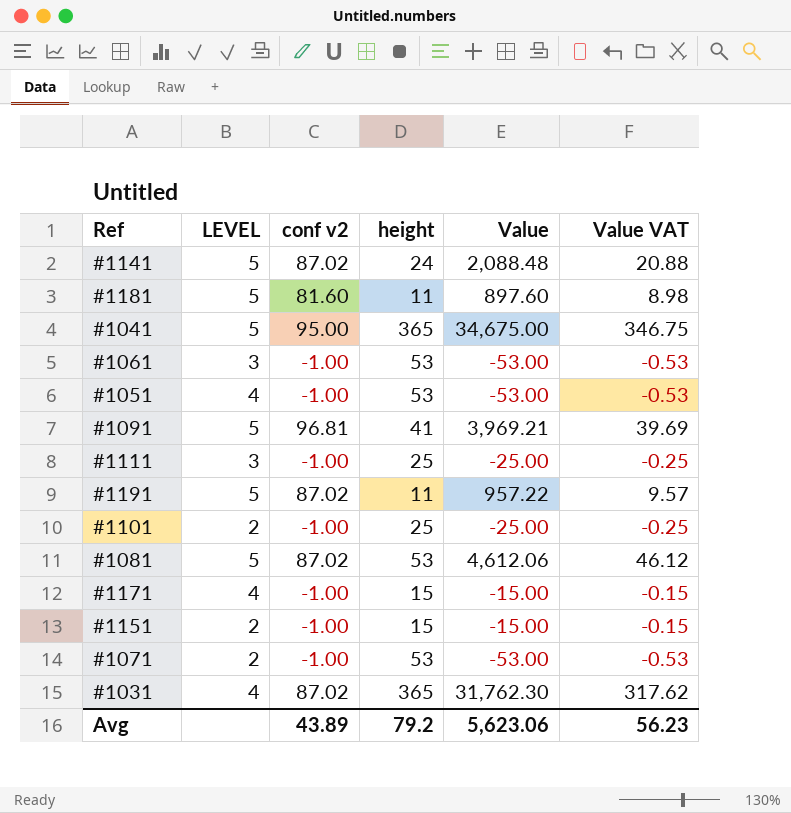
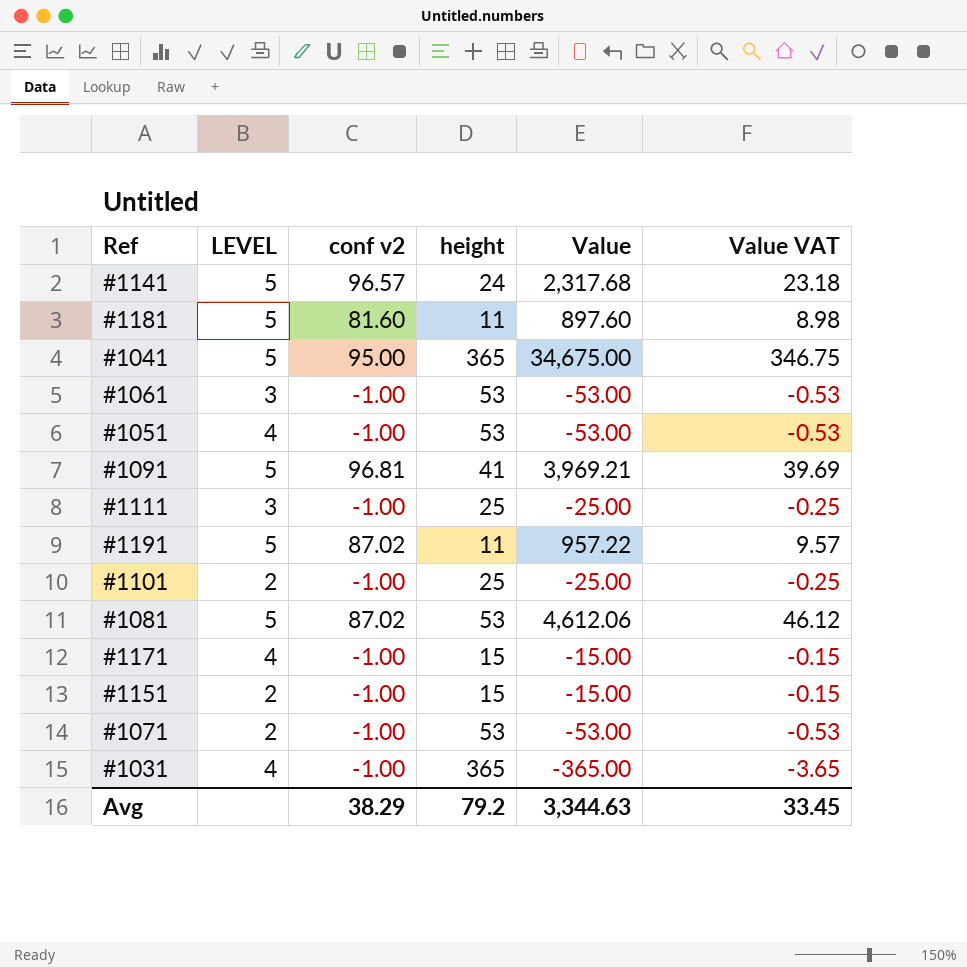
#1141 | conf v2: 87.02 -> 96.57
#1141 | Value: 2,088.48 -> 2,317.68
#1141 | Value VAT: 20.88 -> 23.18
#1031 | conf v2: 87.02 -> -1.00
#1031 | Value: 31,762.30 -> -365.00
#1031 | Value VAT: 317.62 -> -3.65
Avg | conf v2: 43.89 -> 38.29
Avg | Value: 5,623.06 -> 3,344.63
Avg | Value VAT: 56.23 -> 33.45

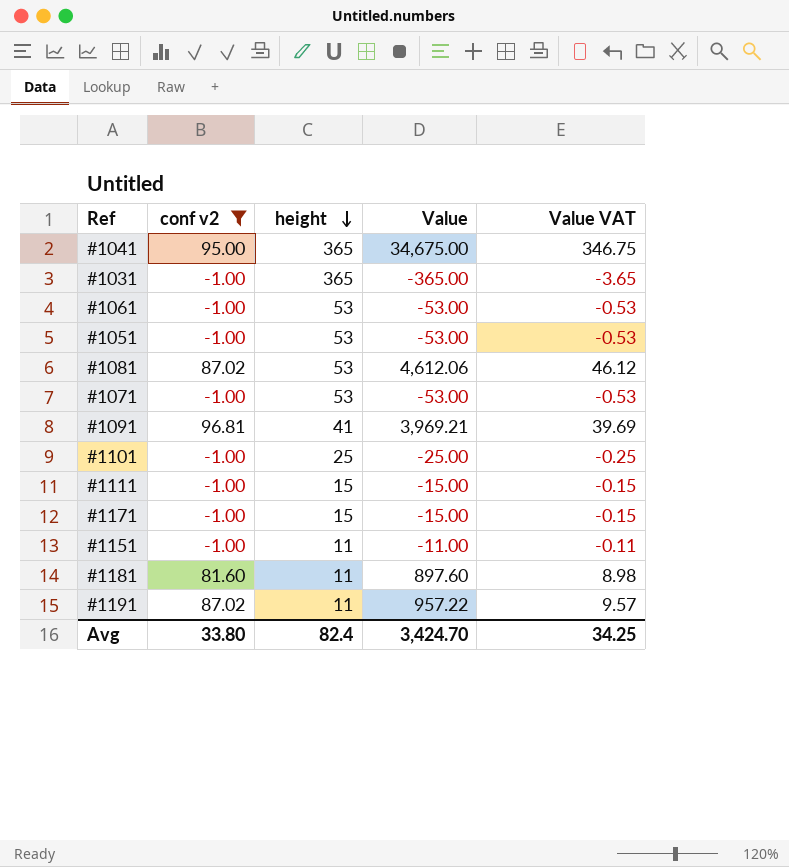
filter: none -> conf v2 != 96.57
row order: none -> height descending
column LEVEL | position: 2 -> none
#1111 | height: 25 -> 15
#1111 | Value: -25.00 -> -15.00
#1111 | Value VAT: -0.25 -> -0.15
#1151 | height: 15 -> 11
#1151 | Value: -15.00 -> -11.00
#1151 | Value VAT: -0.15 -> -0.11
Avg | conf v2: 38.29 -> 33.80
Avg | height: 79.2 -> 82.4
Avg | Value: 3,344.63 -> 3,424.70
Avg | Value VAT: 33.45 -> 34.25

